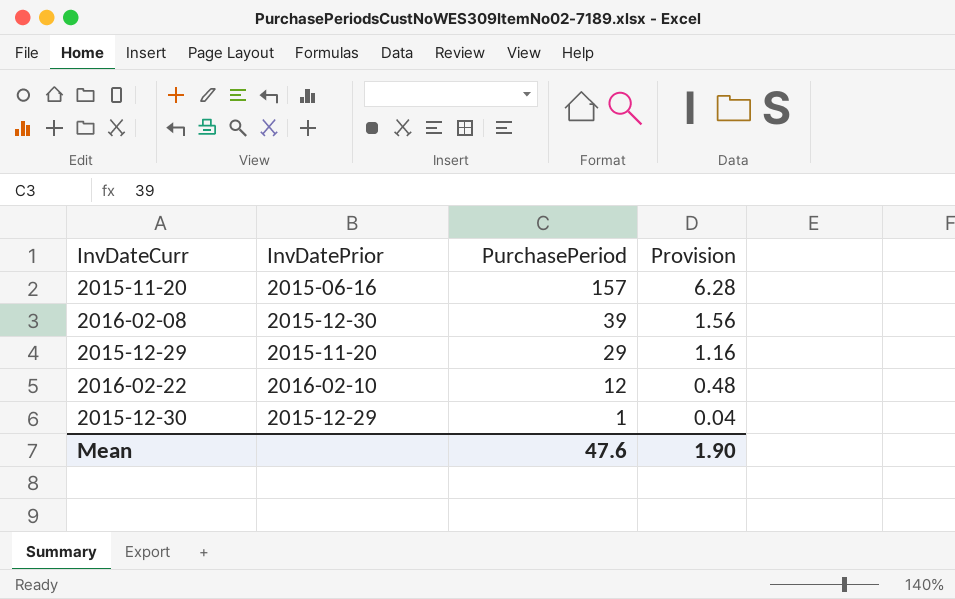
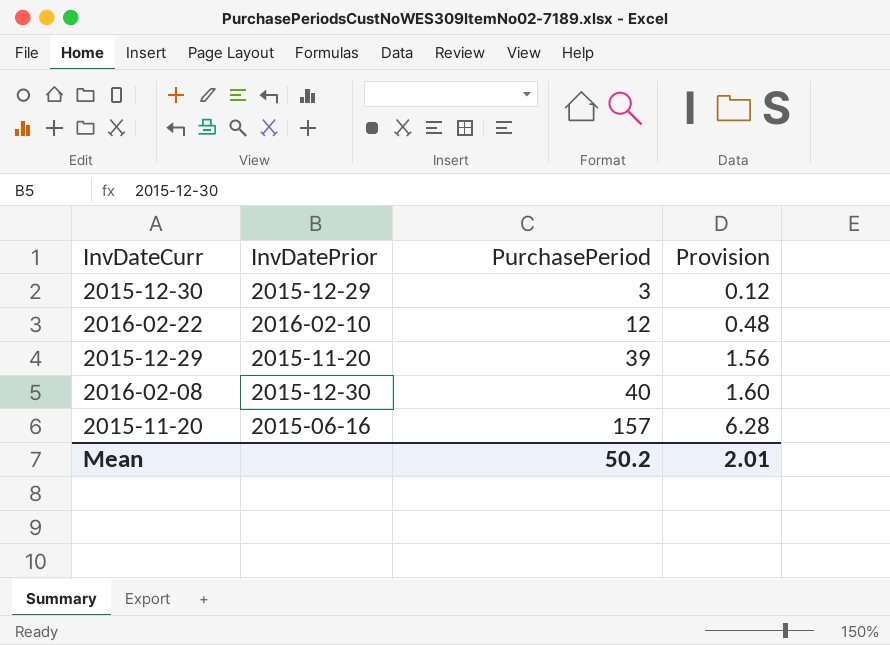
row order: PurchasePeriod descending -> PurchasePeriod ascending
2015-12-30 | PurchasePeriod: 1 -> 3
2015-12-30 | Provision: 0.04 -> 0.12
2015-12-29 | PurchasePeriod: 29 -> 39
2015-12-29 | Provision: 1.16 -> 1.56
2016-02-08 | PurchasePeriod: 39 -> 40
2016-02-08 | Provision: 1.56 -> 1.60
Mean | PurchasePeriod: 47.6 -> 50.2
Mean | Provision: 1.90 -> 2.01

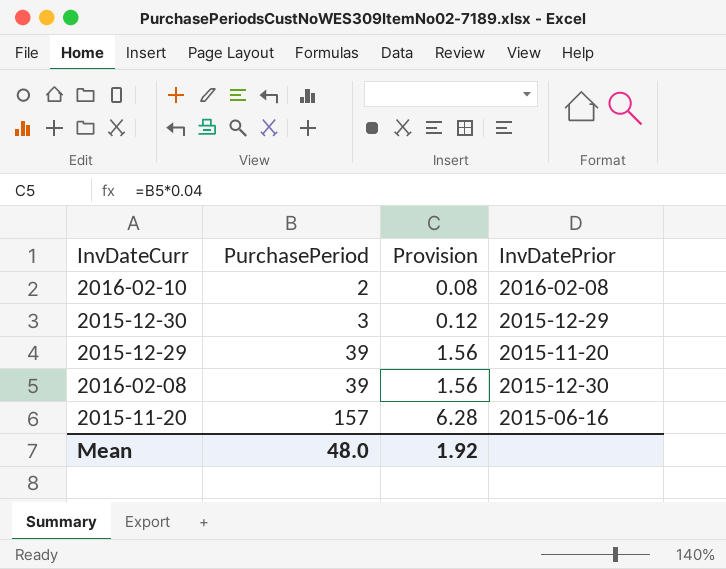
column InvDatePrior | position: 2 -> 4
row 2016-02-22: 2016-02-10 | 12 | 0.48 -> none
row 2016-02-10: none -> 2 | 0.08 | 2016-02-08
2016-02-08 | PurchasePeriod: 40 -> 39
2016-02-08 | Provision: 1.60 -> 1.56
Mean | PurchasePeriod: 50.2 -> 48.0
Mean | Provision: 2.01 -> 1.92

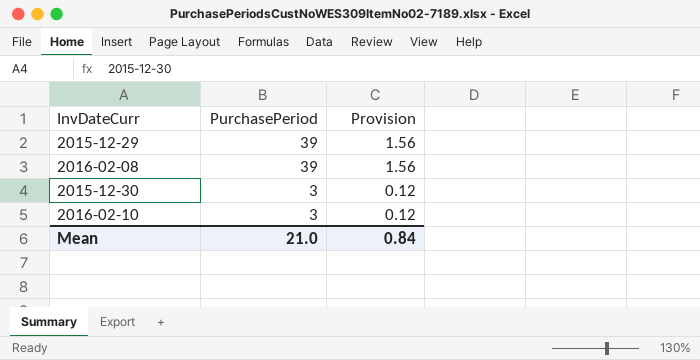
row order: PurchasePeriod ascending -> PurchasePeriod descending
column InvDatePrior | position: 4 -> none
row 2015-11-20: 157 | 6.28 | 2015-06-16 -> none
2016-02-10 | PurchasePeriod: 2 -> 3
2016-02-10 | Provision: 0.08 -> 0.12
Mean | PurchasePeriod: 48.0 -> 21.0
Mean | Provision: 1.92 -> 0.84

